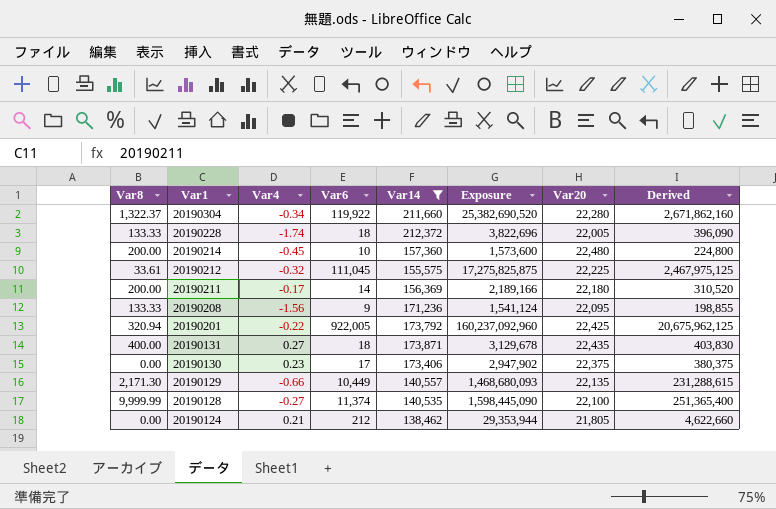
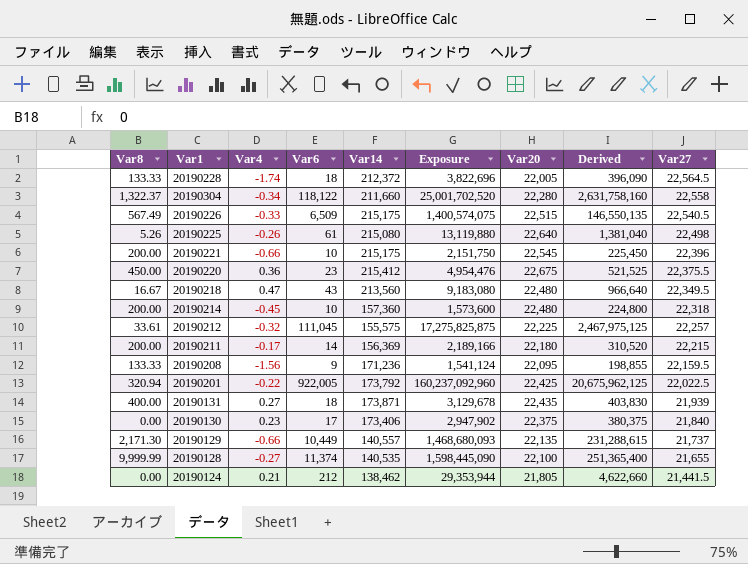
filter: Var14 <= 212,372 -> none
row order: Var1 descending -> Var27 descending
column Var27 | position: none -> 9
20190304 | Var6: 119,922 -> 118,122
20190304 | Exposure: 25,382,690,520 -> 25,001,702,520
20190304 | Derived: 2,671,862,160 -> 2,631,758,160

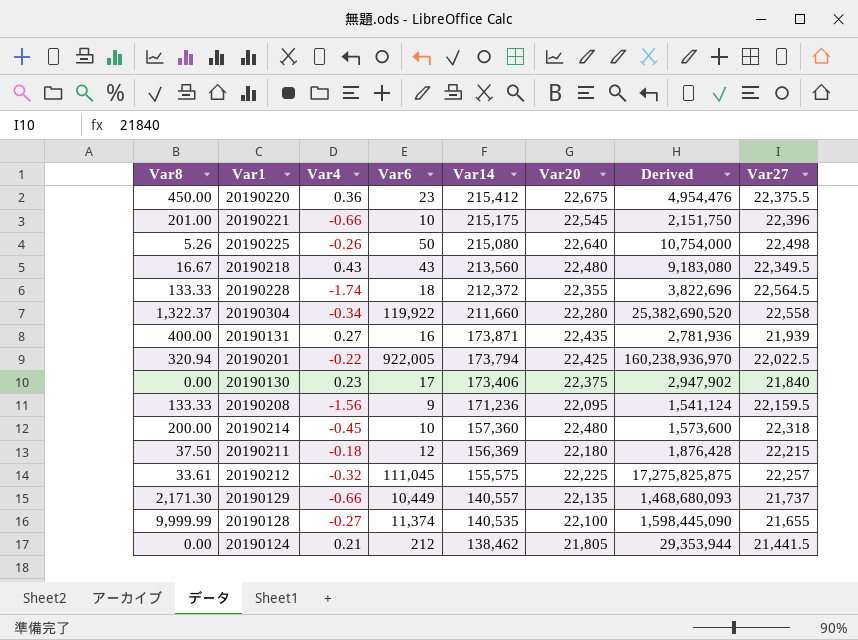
row order: Var27 descending -> Var14 descending
column Exposure | formula: [Var6] * [Var14] -> none
column Derived | formula: [Var6] * [Var20] -> [Var6] * [Var14]
row 20190226: 567.49 | -0.33 | 6,509 | 215,175 | 1,400,574,075 | 22,515 | 146,550,135 | 22,540.5 -> none
20190221 | Var8: 200.00 -> 201.00
20190225 | Var6: 61 -> 50
20190218 | Var4: 0.47 -> 0.43
20190228 | Var20: 22,005 -> 22,355
20190304 | Var6: 118,122 -> 119,922
20190131 | Var6: 18 -> 16
20190201 | Var14: 173,792 -> 173,794
20190211 | Var8: 200.00 -> 37.50
20190211 | Var4: -0.17 -> -0.18
20190211 | Var6: 14 -> 12

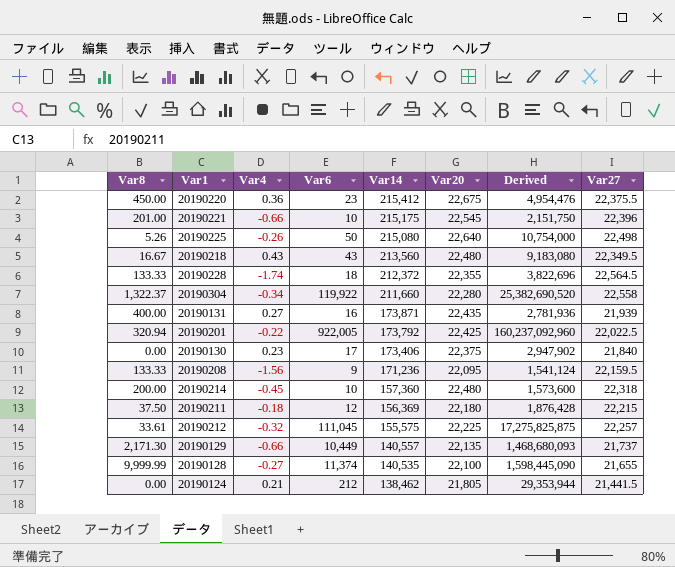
20190201 | Var14: 173,794 -> 173,792
20190201 | Derived: 160,238,936,970 -> 160,237,092,960

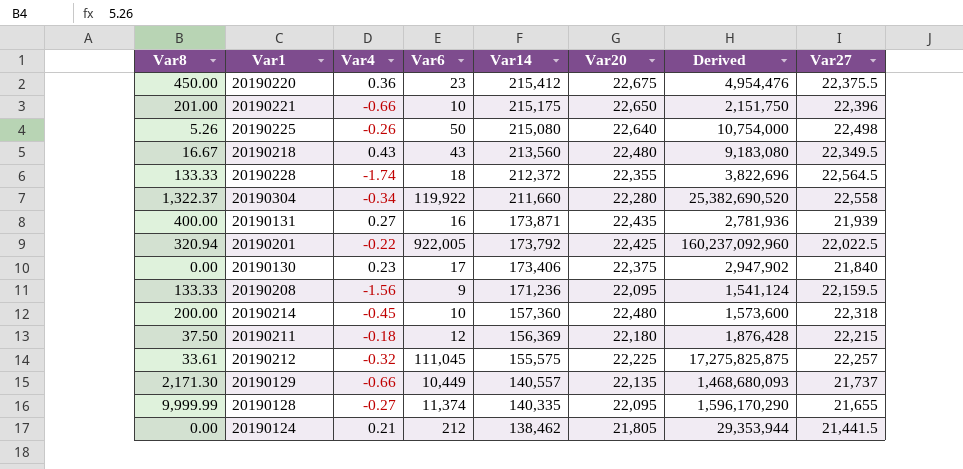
20190221 | Var20: 22,545 -> 22,650
20190128 | Var14: 140,535 -> 140,335
20190128 | Var20: 22,100 -> 22,095
20190128 | Derived: 1,598,445,090 -> 1,596,170,290

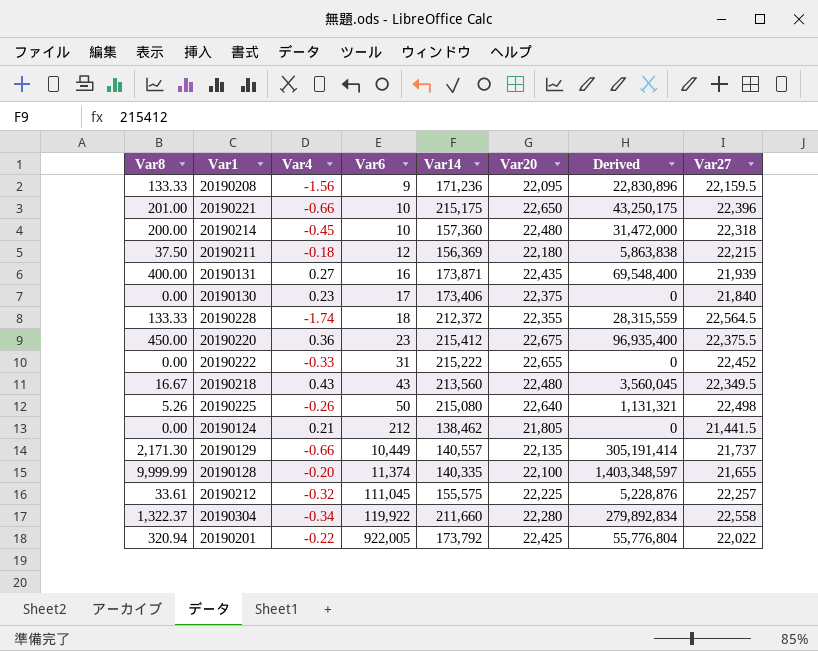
row order: Var14 descending -> Var6 ascending
column Derived | formula: [Var6] * [Var14] -> [Var8] * [Var14]
row 20190222: none -> 0.00 | -0.33 | 31 | 215,222 | 22,655 | 0 | 22,452
20190128 | Var4: -0.27 -> -0.20
20190128 | Var20: 22,095 -> 22,100
20190201 | Var27: 22,022.5 -> 22,022

